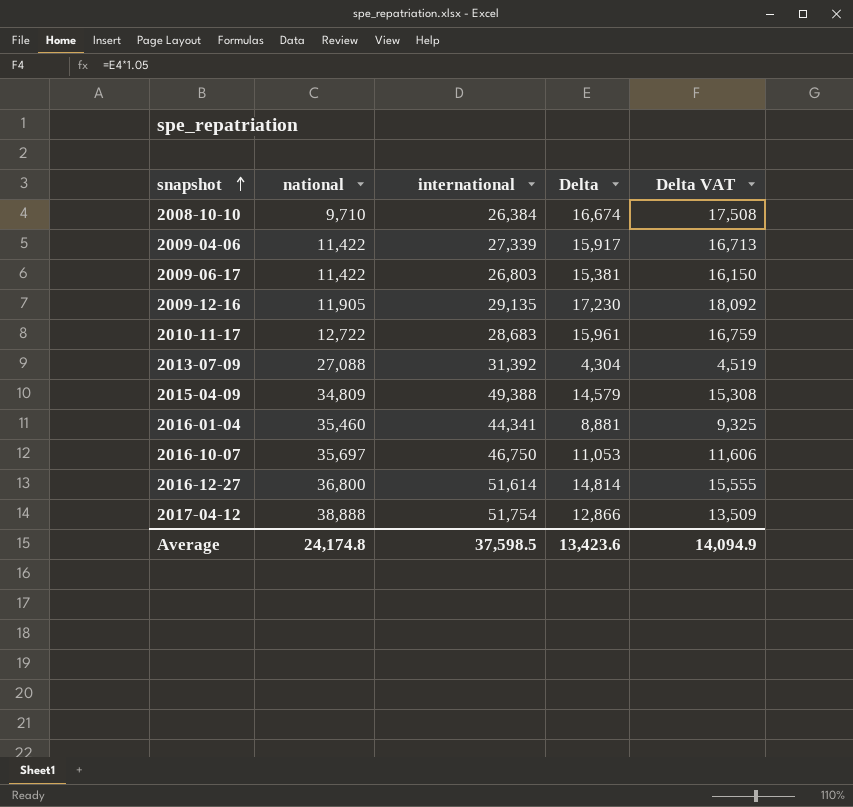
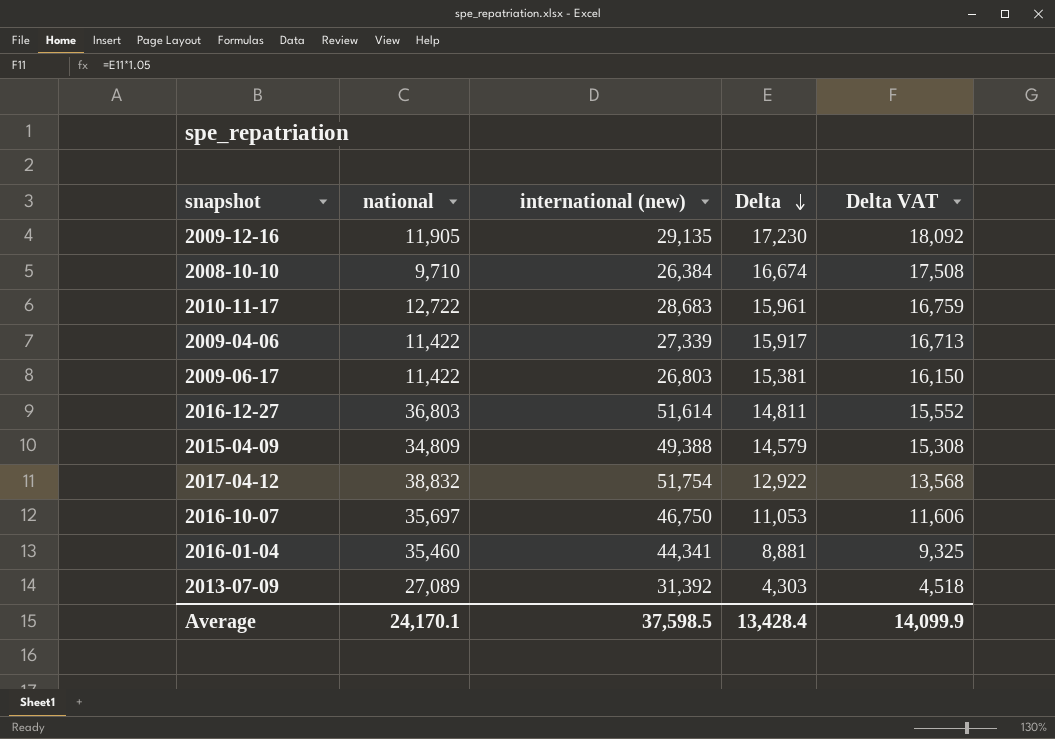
row order: snapshot ascending -> Delta descending
column name: international -> international (new)
2016-12-27 | national: 36,800 -> 36,803
2016-12-27 | Delta: 14,814 -> 14,811
2016-12-27 | Delta VAT: 15,555 -> 15,552
2017-04-12 | national: 38,888 -> 38,832
2017-04-12 | Delta: 12,866 -> 12,922
2017-04-12 | Delta VAT: 13,509 -> 13,568
2013-07-09 | national: 27,088 -> 27,089
2013-07-09 | Delta: 4,304 -> 4,303
2013-07-09 | Delta VAT: 4,519 -> 4,518
Average | national: 24,174.8 -> 24,170.1
Average | Delta: 13,423.6 -> 13,428.4
Average | Delta VAT: 14,094.9 -> 14,099.9

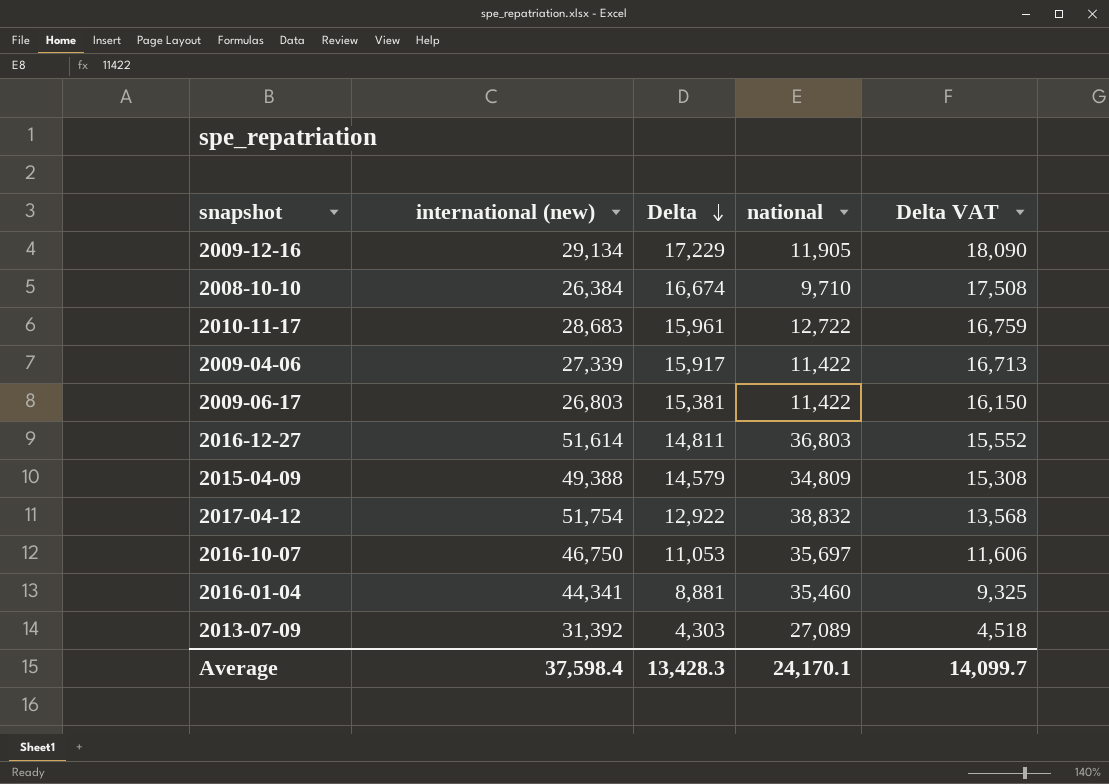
column national | position: 2 -> 4
2009-12-16 | international (new): 29,135 -> 29,134
2009-12-16 | Delta: 17,230 -> 17,229
2009-12-16 | Delta VAT: 18,092 -> 18,090
Average | international (new): 37,598.5 -> 37,598.4
Average | Delta: 13,428.4 -> 13,428.3
Average | Delta VAT: 14,099.9 -> 14,099.7

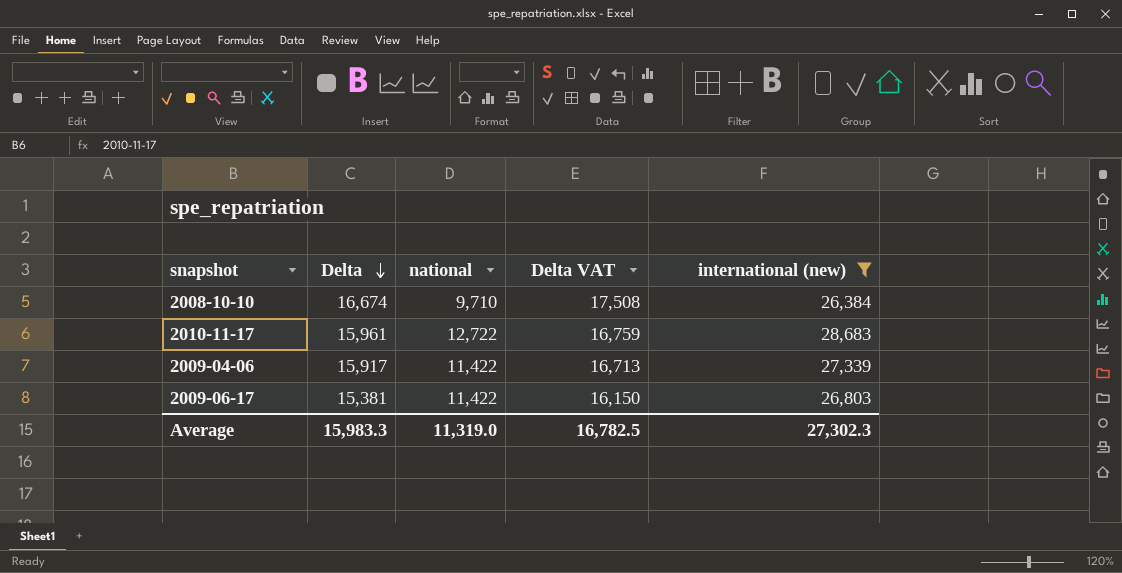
filter: none -> international (new) <= 28,683
column international (new) | position: 2 -> 5
Average | Delta: 13,428.3 -> 15,983.3
Average | national: 24,170.1 -> 11,319.0
Average | Delta VAT: 14,099.7 -> 16,782.5
Average | international (new): 37,598.4 -> 27,302.3

